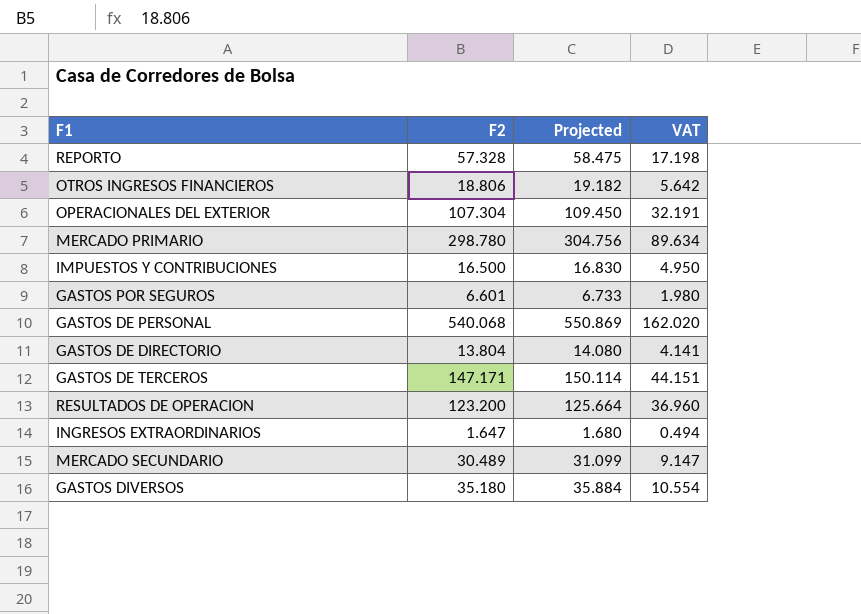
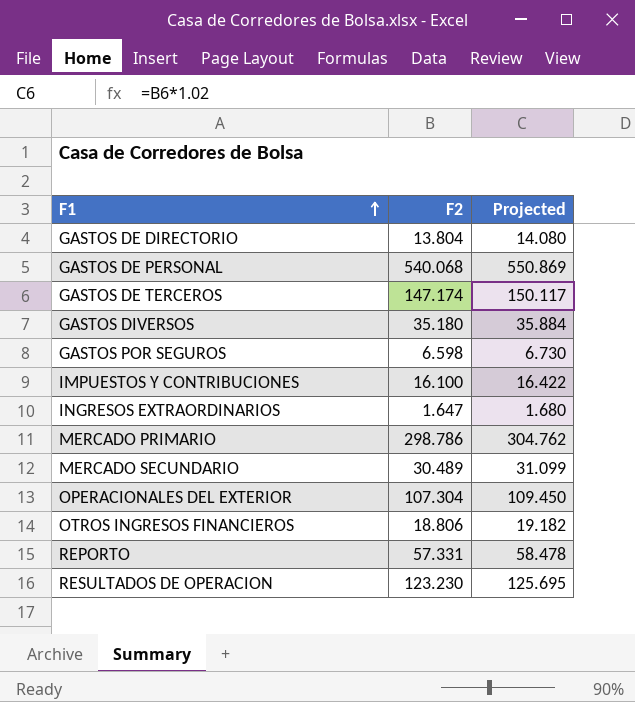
row order: none -> F1 ascending
column VAT | formula: [F2] * 0.3 -> none
GASTOS DE TERCEROS | F2: 147.171 -> 147.174
GASTOS DE TERCEROS | Projected: 150.114 -> 150.117
GASTOS POR SEGUROS | F2: 6.601 -> 6.598
GASTOS POR SEGUROS | Projected: 6.733 -> 6.730
IMPUESTOS Y CONTRIBUCIONES | F2: 16.500 -> 16.100
IMPUESTOS Y CONTRIBUCIONES | Projected: 16.830 -> 16.422
MERCADO PRIMARIO | F2: 298.780 -> 298.786
MERCADO PRIMARIO | Projected: 304.756 -> 304.762
REPORTO | F2: 57.328 -> 57.331
REPORTO | Projected: 58.475 -> 58.478
RESULTADOS DE OPERACION | F2: 123.200 -> 123.230
RESULTADOS DE OPERACION | Projected: 125.664 -> 125.695

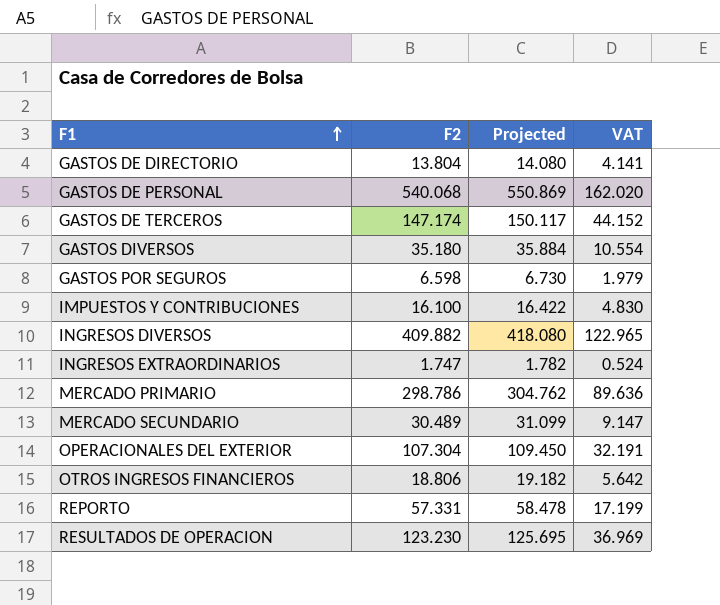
column VAT | formula: none -> [F2] * 0.3
row INGRESOS DIVERSOS: none -> 409.882 | 418.080 | 122.965
INGRESOS EXTRAORDINARIOS | F2: 1.647 -> 1.747
INGRESOS EXTRAORDINARIOS | Projected: 1.680 -> 1.782

